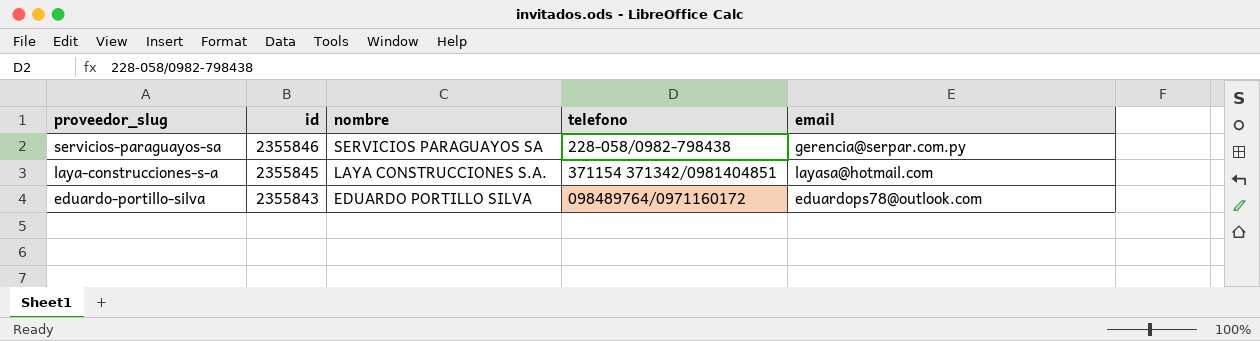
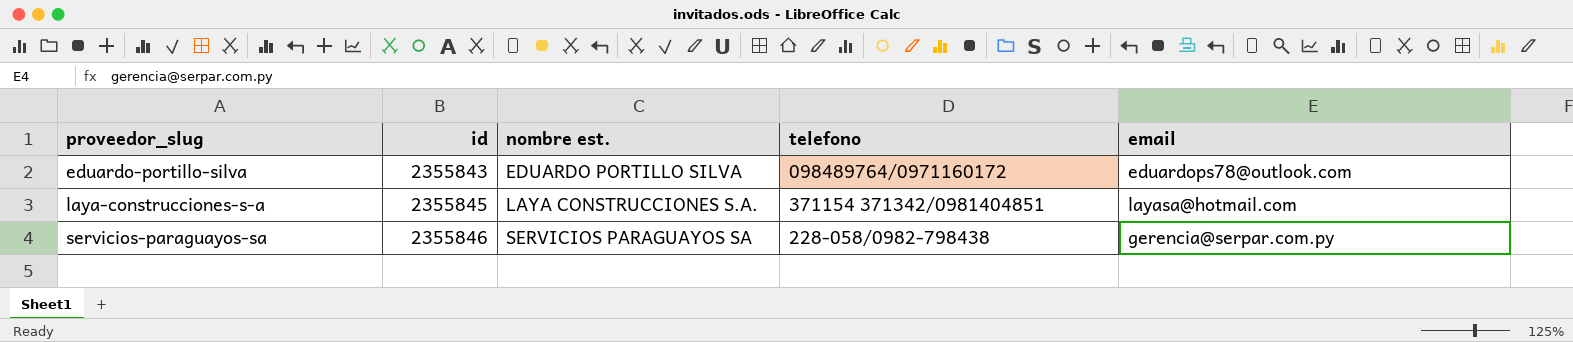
row order: proveedor_slug descending -> proveedor_slug ascending
column name: nombre -> nombre est.

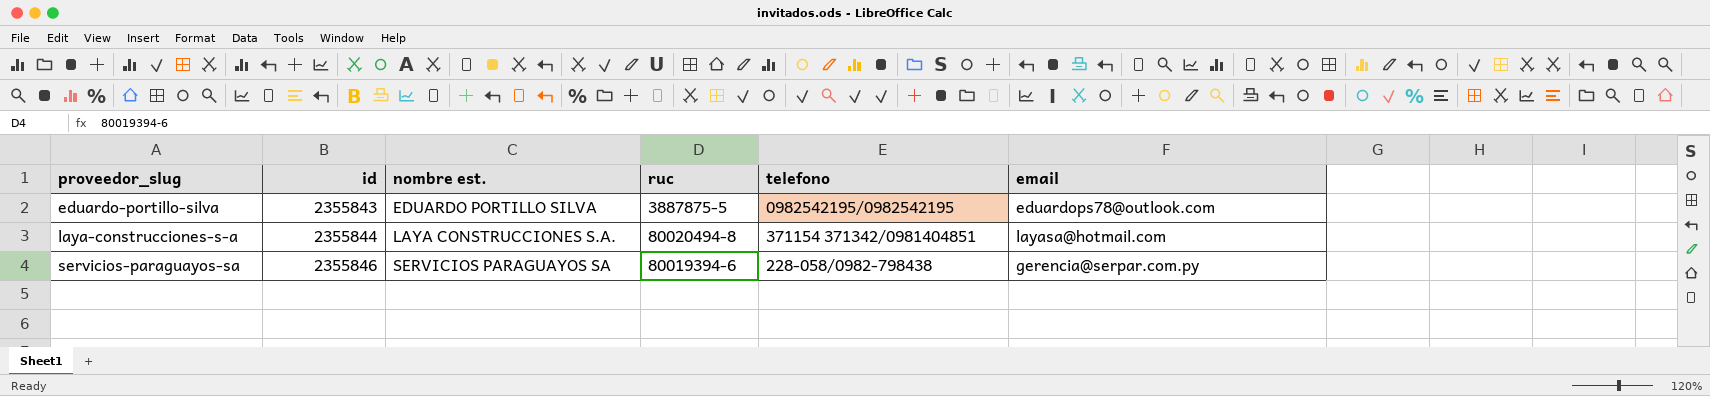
column ruc | position: none -> 4
eduardo-portillo-silva | telefono: 098489764/0971160172 -> 0982542195/0982542195
laya-construcciones-s-a | id: 2355845 -> 2355844

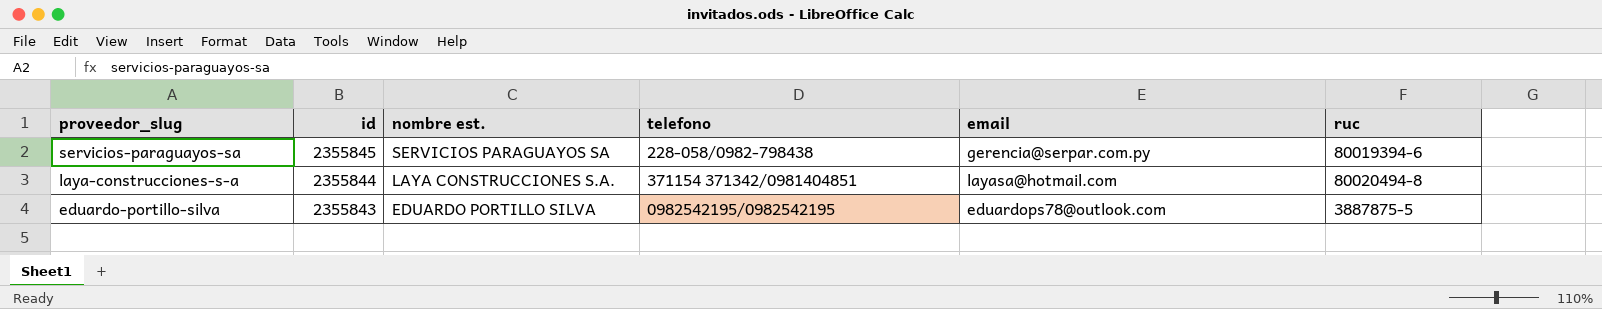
row order: proveedor_slug ascending -> proveedor_slug descending
column ruc | position: 4 -> 6
servicios-paraguayos-sa | id: 2355846 -> 2355845

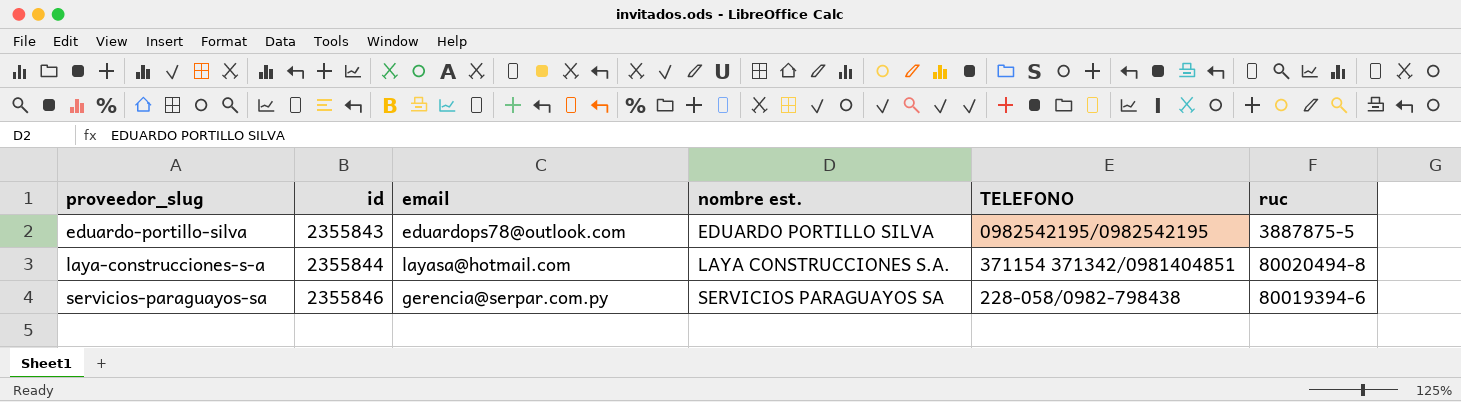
row order: proveedor_slug descending -> proveedor_slug ascending
column email | position: 5 -> 3
column name: telefono -> TELEFONO
servicios-paraguayos-sa | id: 2355845 -> 2355846

